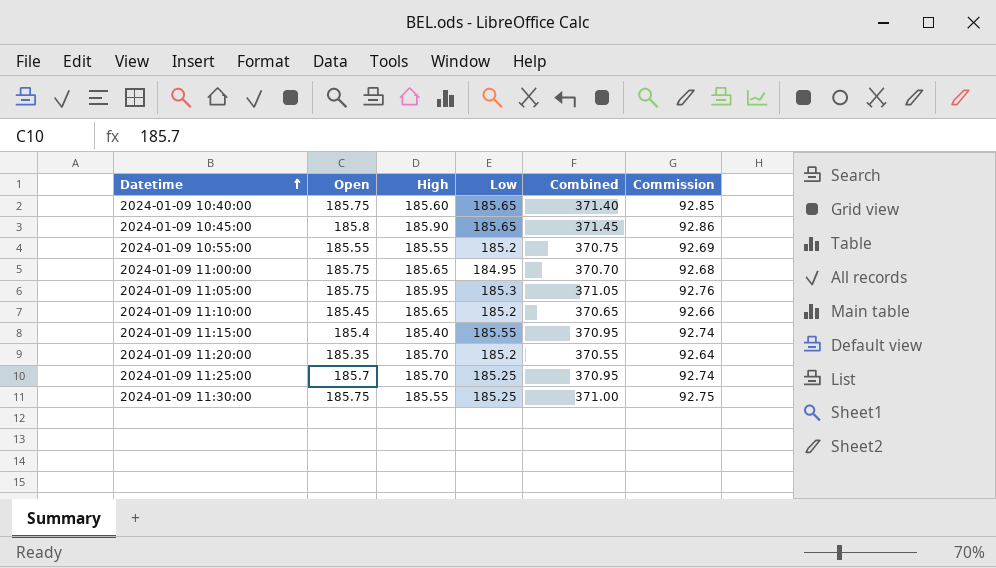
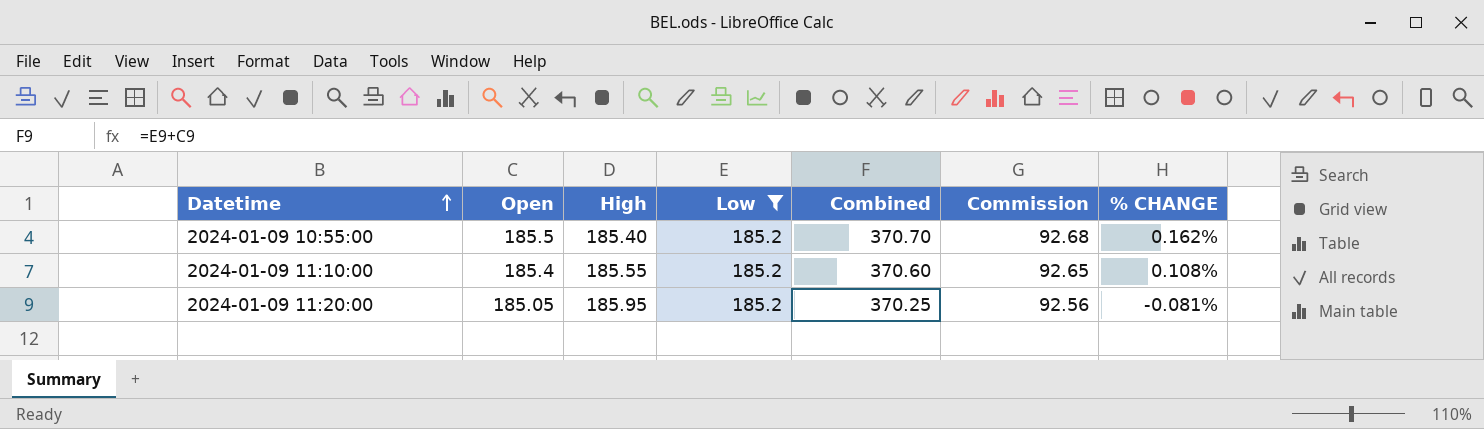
filter: none -> Low = 185.2
column % CHANGE | formula: none -> ([Open] - [Low]) / [Low]
2024-01-09 10:55:00 | Open: 185.55 -> 185.5
2024-01-09 10:55:00 | High: 185.55 -> 185.40
2024-01-09 10:55:00 | Combined: 370.75 -> 370.70
2024-01-09 10:55:00 | Commission: 92.69 -> 92.68
2024-01-09 11:10:00 | Open: 185.45 -> 185.4
2024-01-09 11:10:00 | High: 185.65 -> 185.55
2024-01-09 11:10:00 | Combined: 370.65 -> 370.60
2024-01-09 11:10:00 | Commission: 92.66 -> 92.65
2024-01-09 11:20:00 | Open: 185.35 -> 185.05
2024-01-09 11:20:00 | High: 185.70 -> 185.95
2024-01-09 11:20:00 | Combined: 370.55 -> 370.25
2024-01-09 11:20:00 | Commission: 92.64 -> 92.56

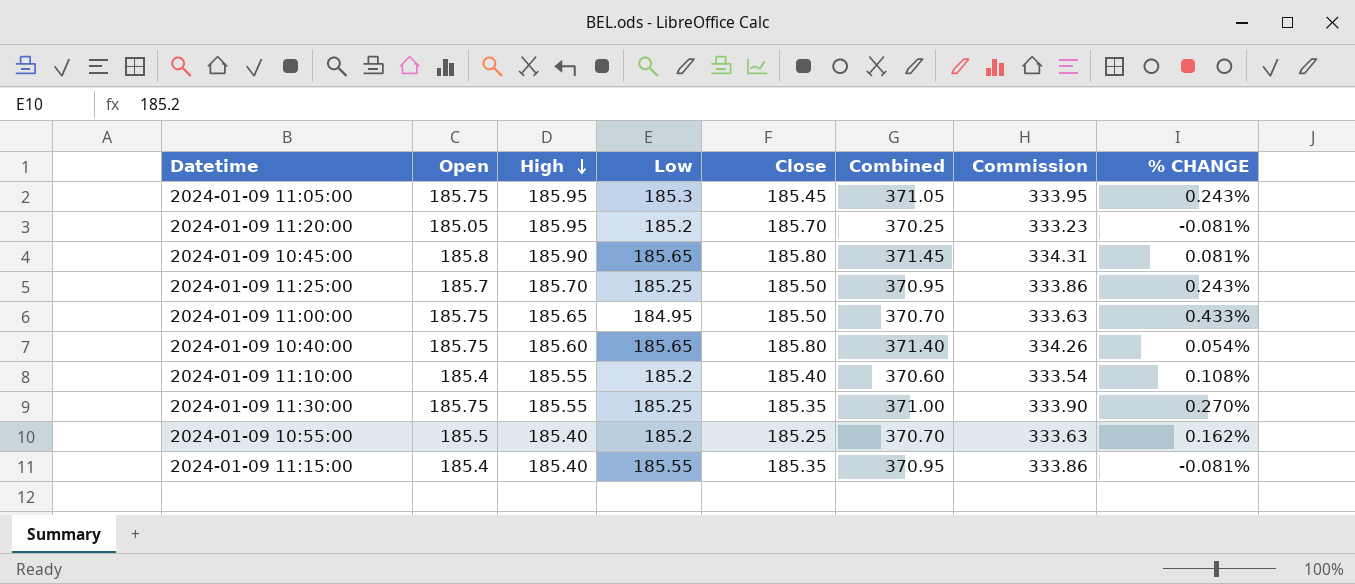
filter: Low = 185.2 -> none
row order: Datetime ascending -> High descending
column Close | position: none -> 5
column Commission | formula: [Combined] * 0.25 -> [Combined] * 0.9

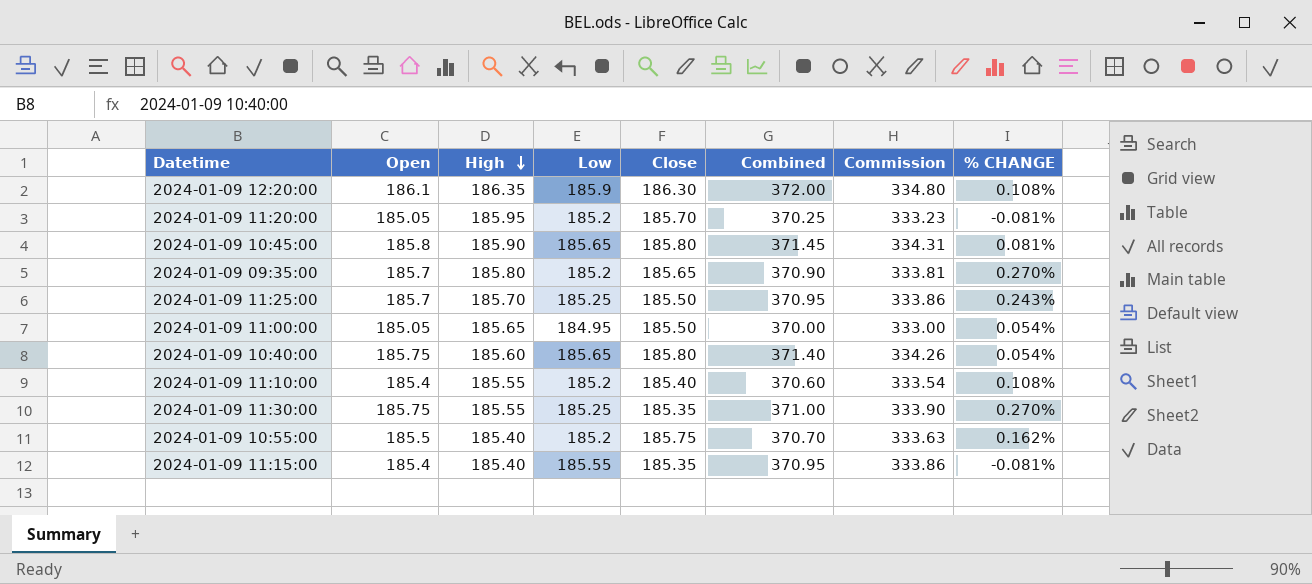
row 2024-01-09 11:05:00: 185.75 | 185.95 | 185.3 | 185.45 | 371.05 | 333.95 | 0.243% -> none
row 2024-01-09 12:20:00: none -> 186.1 | 186.35 | 185.9 | 186.30 | 372.00 | 334.80 | 0.108%
row 2024-01-09 09:35:00: none -> 185.7 | 185.80 | 185.2 | 185.65 | 370.90 | 333.81 | 0.270%
2024-01-09 11:00:00 | Open: 185.75 -> 185.05
2024-01-09 11:00:00 | Combined: 370.70 -> 370.00
2024-01-09 11:00:00 | Commission: 333.63 -> 333.00
2024-01-09 11:00:00 | % CHANGE: 0.433% -> 0.054%
2024-01-09 10:55:00 | Close: 185.25 -> 185.75

